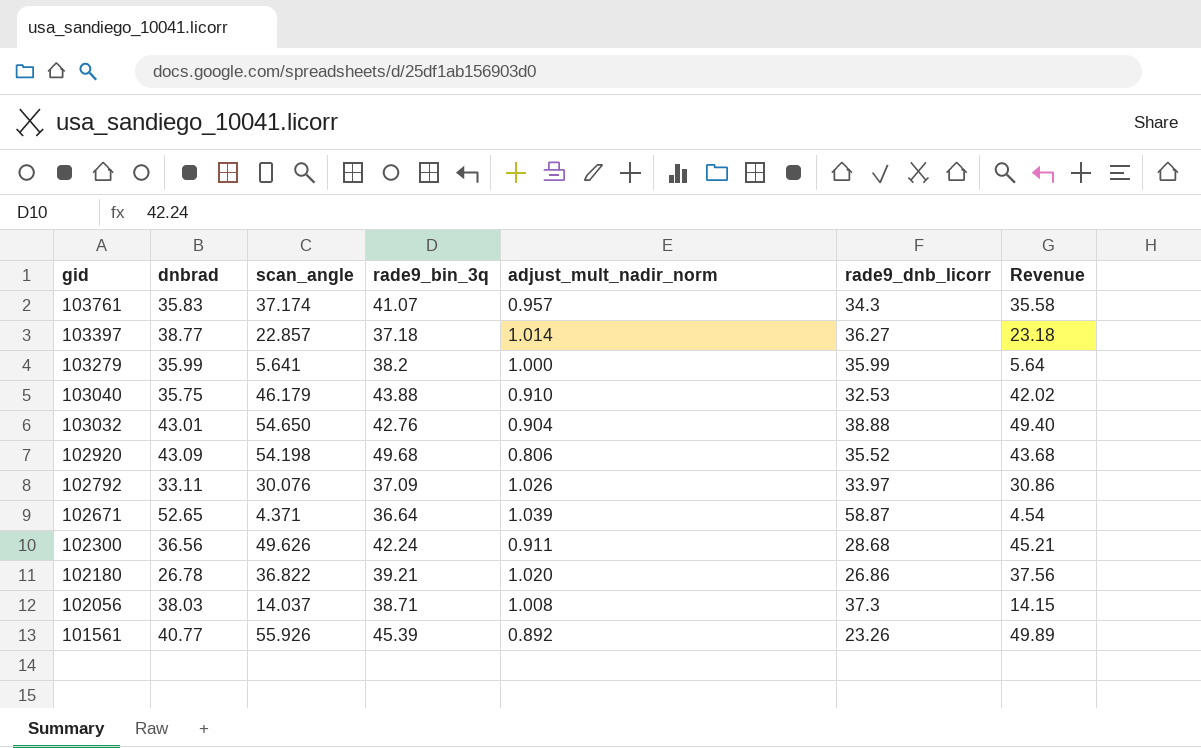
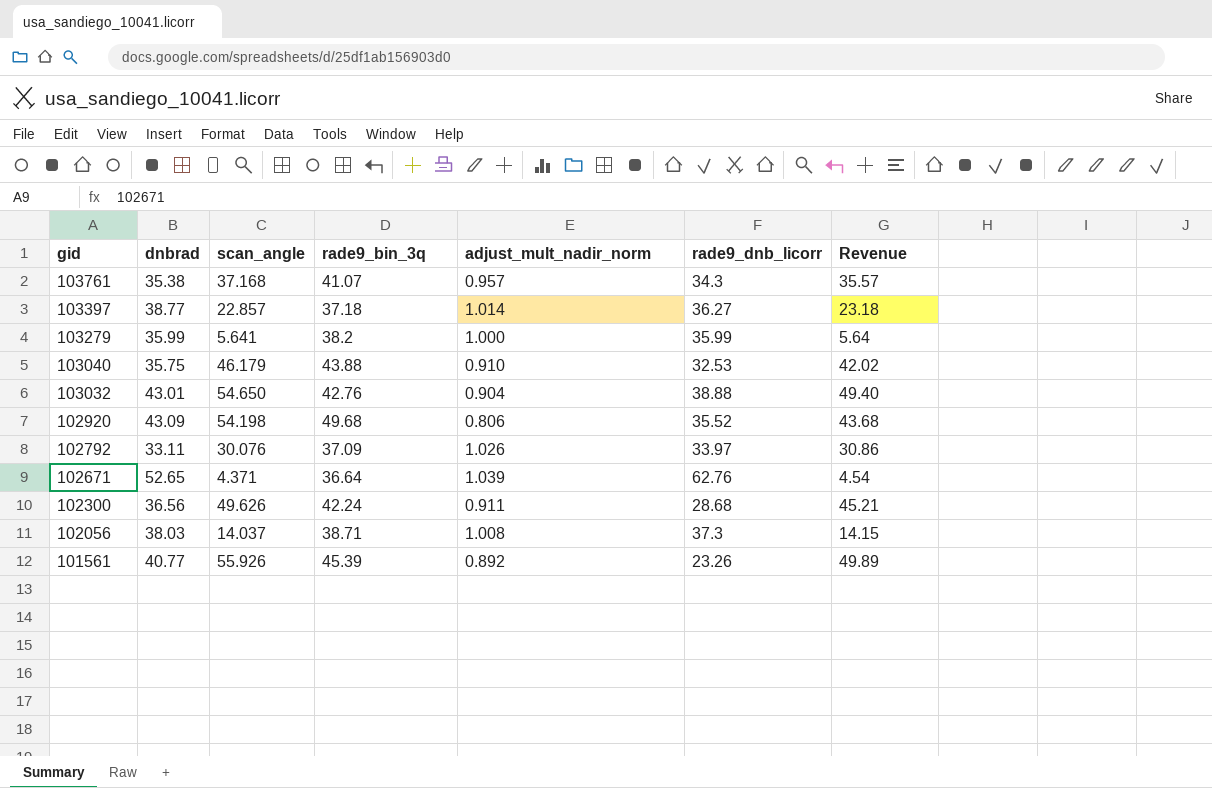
row 102180: 26.78 | 36.822 | 39.21 | 1.020 | 26.86 | 37.56 -> none
103761 | dnbrad: 35.83 -> 35.38
103761 | scan_angle: 37.174 -> 37.168
103761 | Revenue: 35.58 -> 35.57
102671 | rade9_dnb_licorr: 58.87 -> 62.76

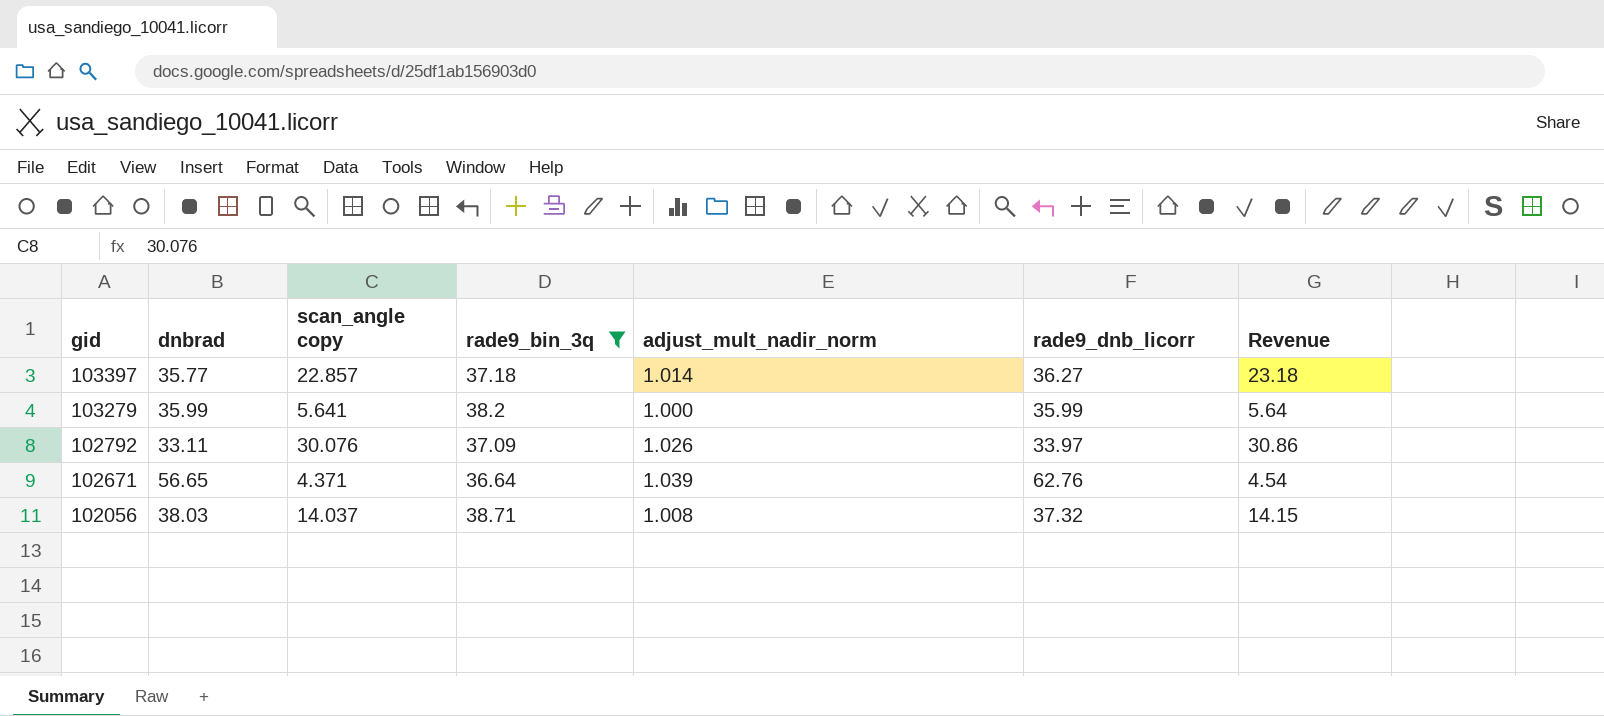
filter: none -> rade9_bin_3q <= 38.71
column name: scan_angle -> scan_angle copy
103397 | dnbrad: 38.77 -> 35.77
102671 | dnbrad: 52.65 -> 56.65
102056 | rade9_dnb_licorr: 37.3 -> 37.32

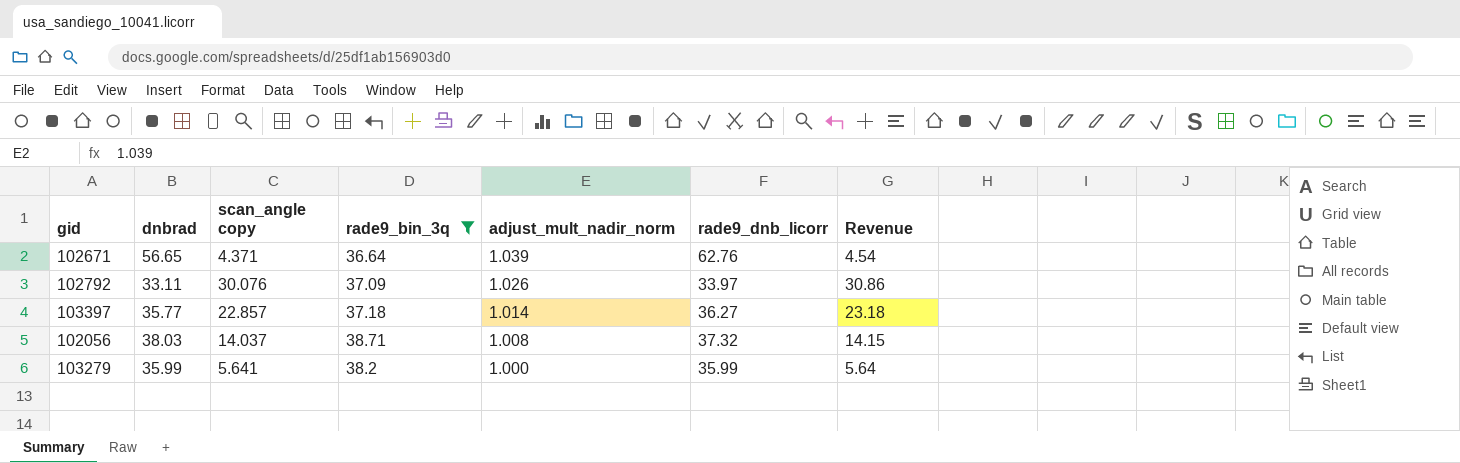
row order: gid descending -> adjust_mult_nadir_norm descending

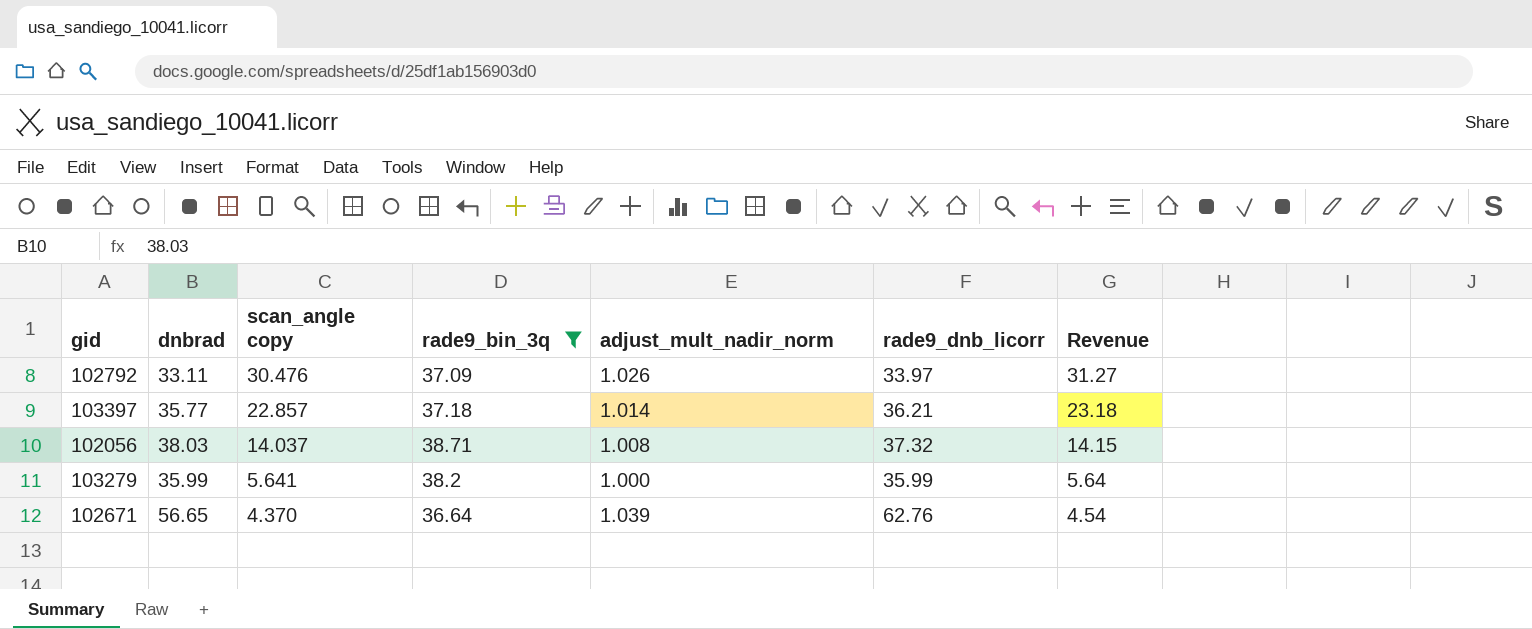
row order: adjust_mult_nadir_norm descending -> scan_angle copy descending
102792 | scan_angle copy: 30.076 -> 30.476
102792 | Revenue: 30.86 -> 31.27
103397 | rade9_dnb_licorr: 36.27 -> 36.21
102671 | scan_angle copy: 4.371 -> 4.370

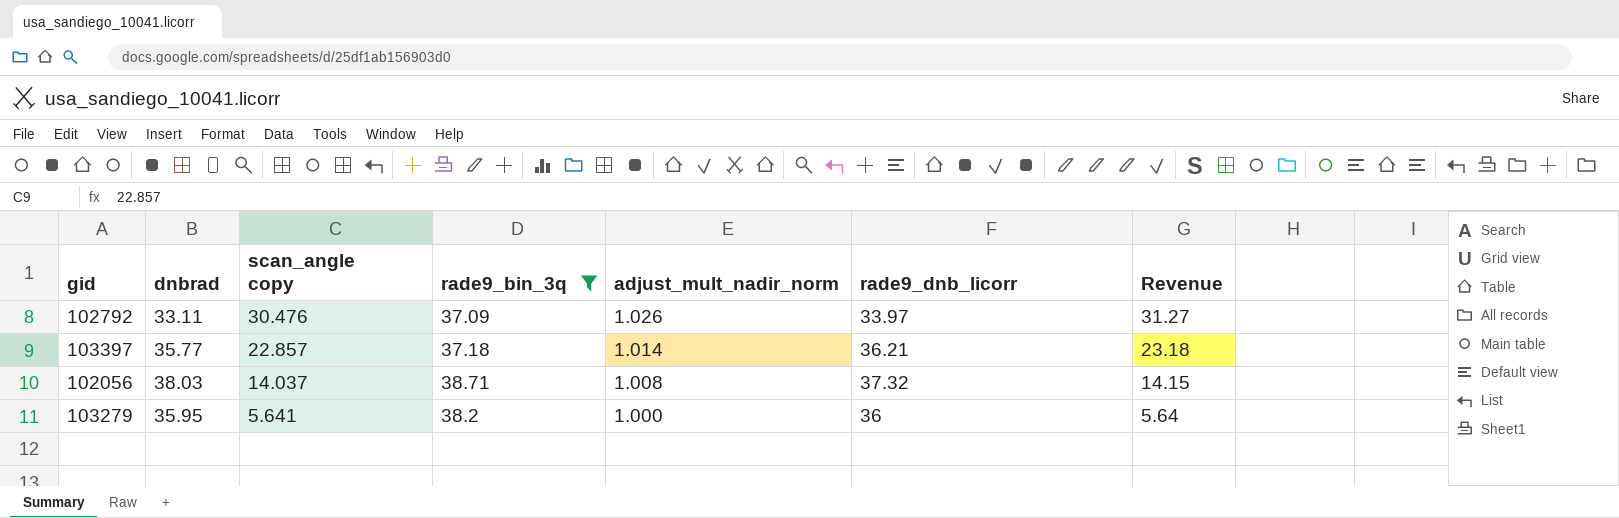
row 102671: 56.65 | 4.370 | 36.64 | 1.039 | 62.76 | 4.54 -> none
103279 | dnbrad: 35.99 -> 35.95
103279 | rade9_dnb_licorr: 35.99 -> 36

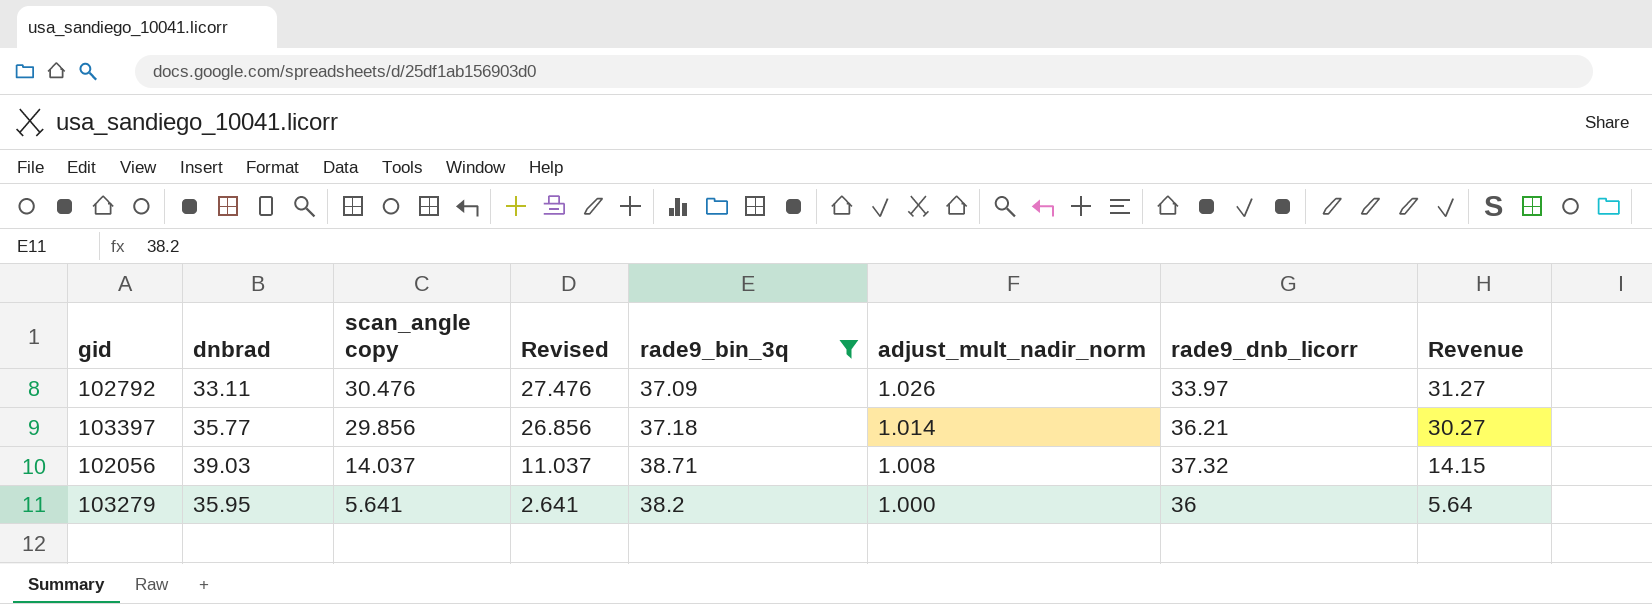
column Revised | formula: none -> [scan_angle copy] - 3
103397 | scan_angle copy: 22.857 -> 29.856
103397 | Revenue: 23.18 -> 30.27
102056 | dnbrad: 38.03 -> 39.03

